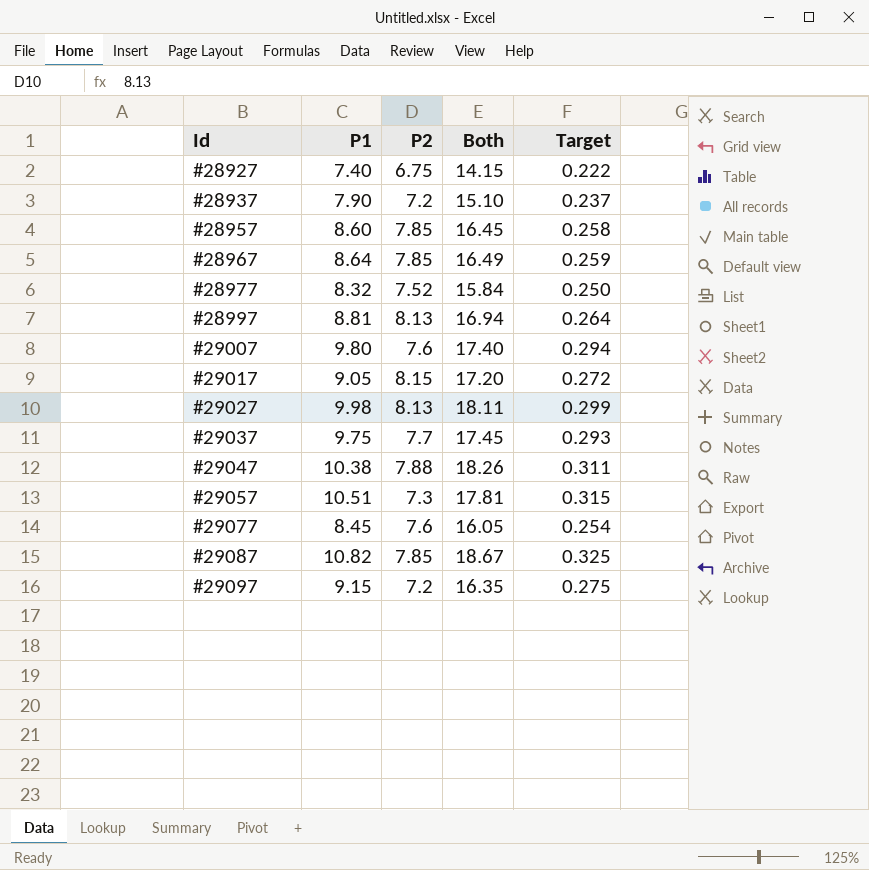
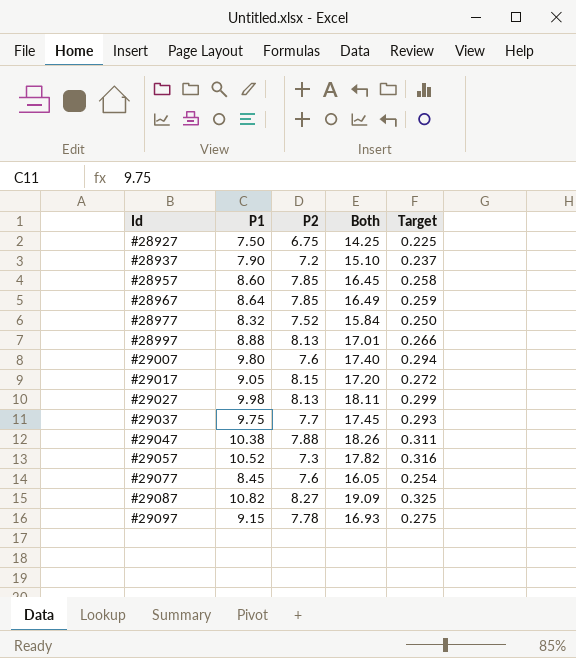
#28927 | P1: 7.40 -> 7.50
#28927 | Both: 14.15 -> 14.25
#28927 | Target: 0.222 -> 0.225
#28997 | P1: 8.81 -> 8.88
#28997 | Both: 16.94 -> 17.01
#28997 | Target: 0.264 -> 0.266
#29057 | P1: 10.51 -> 10.52
#29057 | Both: 17.81 -> 17.82
#29057 | Target: 0.315 -> 0.316
#29087 | P2: 7.85 -> 8.27
#29087 | Both: 18.67 -> 19.09
#29097 | P2: 7.2 -> 7.78
#29097 | Both: 16.35 -> 16.93

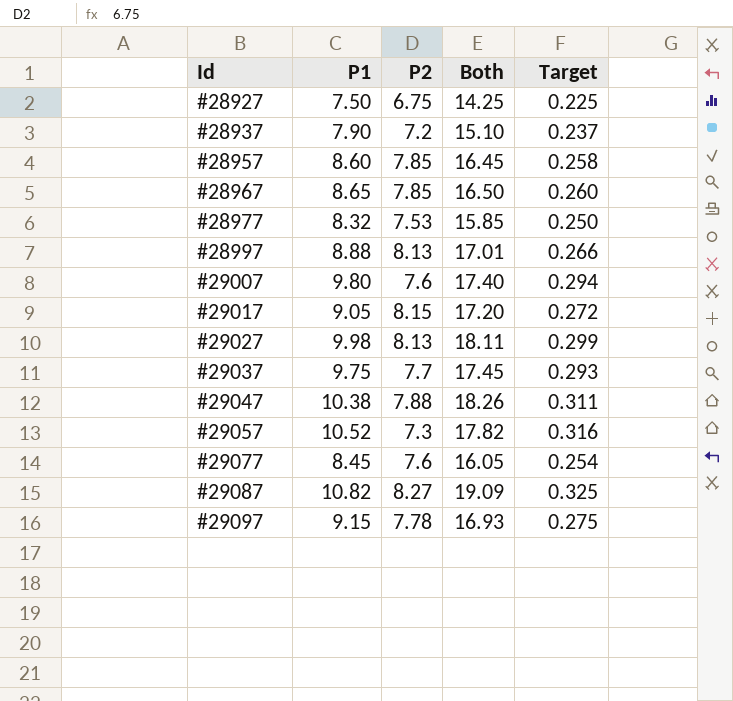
#28967 | P1: 8.64 -> 8.65
#28967 | Both: 16.49 -> 16.50
#28967 | Target: 0.259 -> 0.260
#28977 | P2: 7.52 -> 7.53
#28977 | Both: 15.84 -> 15.85

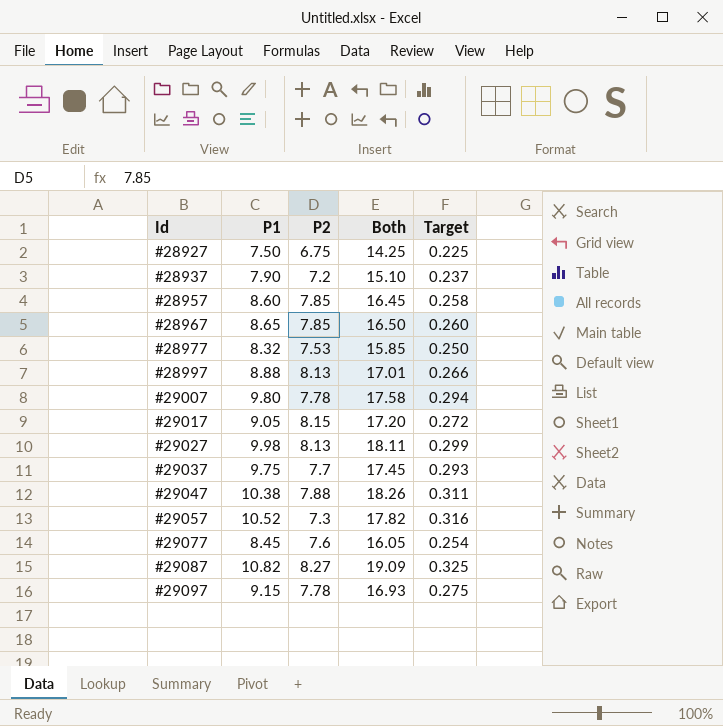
#29007 | P2: 7.6 -> 7.78
#29007 | Both: 17.40 -> 17.58

